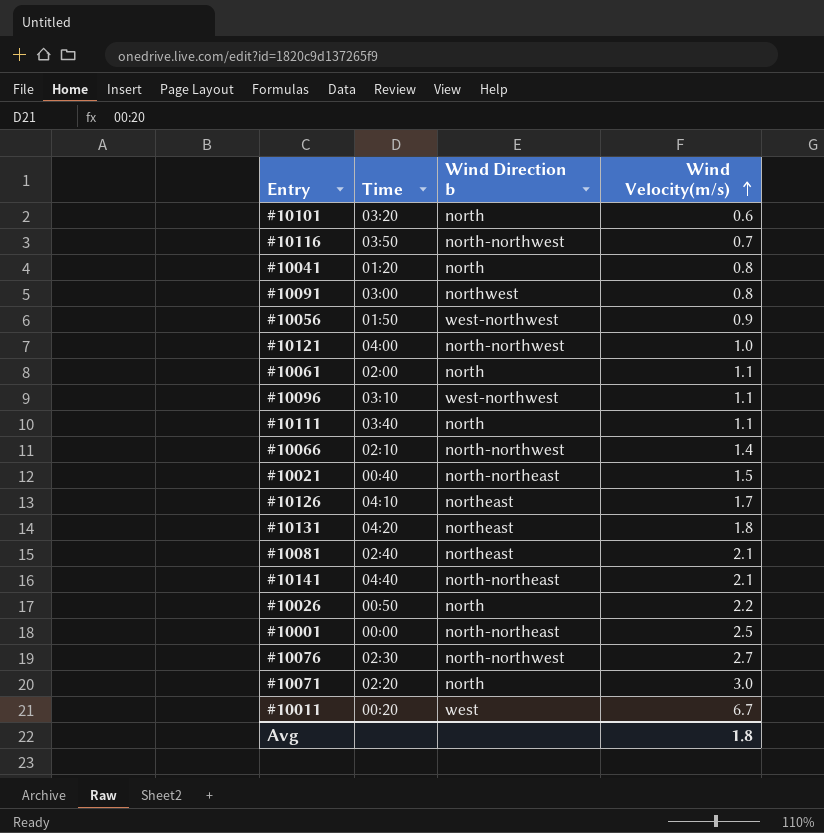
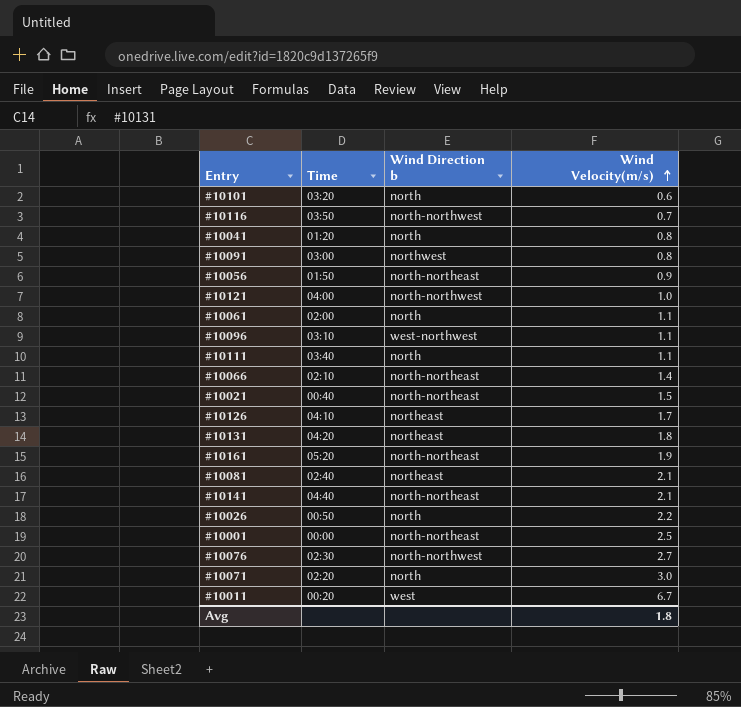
#10056 | Wind Direction b: west-northwest -> north-northeast
#10066 | Wind Direction b: north-northwest -> north-northeast
row #10161: none -> 05:20 | north-northeast | 1.9

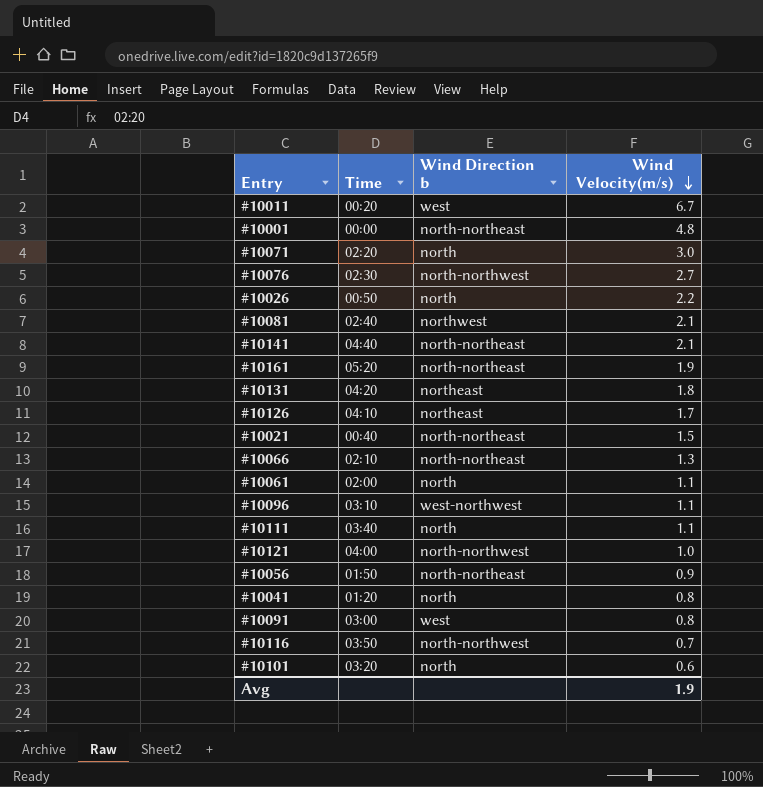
row order: Wind Velocity(m/s) ascending -> Wind Velocity(m/s) descending
#10001 | Wind Velocity(m/s): 2.5 -> 4.8
#10081 | Wind Direction b: northeast -> northwest
#10066 | Wind Velocity(m/s): 1.4 -> 1.3
#10091 | Wind Direction b: northwest -> west
Avg | Wind Velocity(m/s): 1.8 -> 1.9

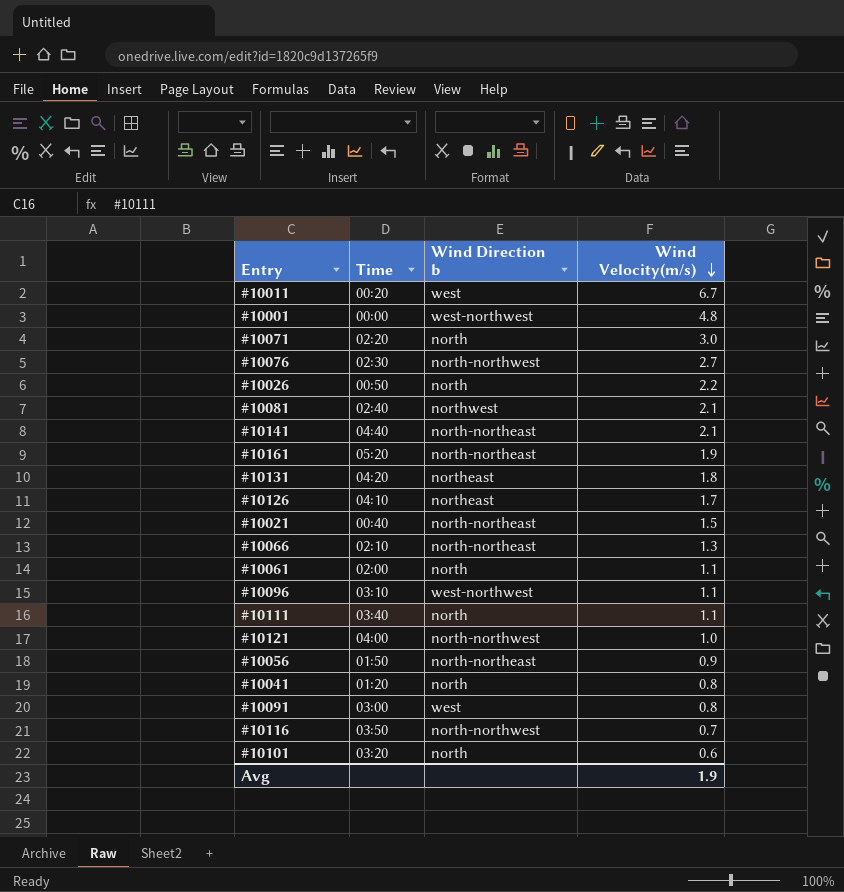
#10001 | Wind Direction b: north-northeast -> west-northwest

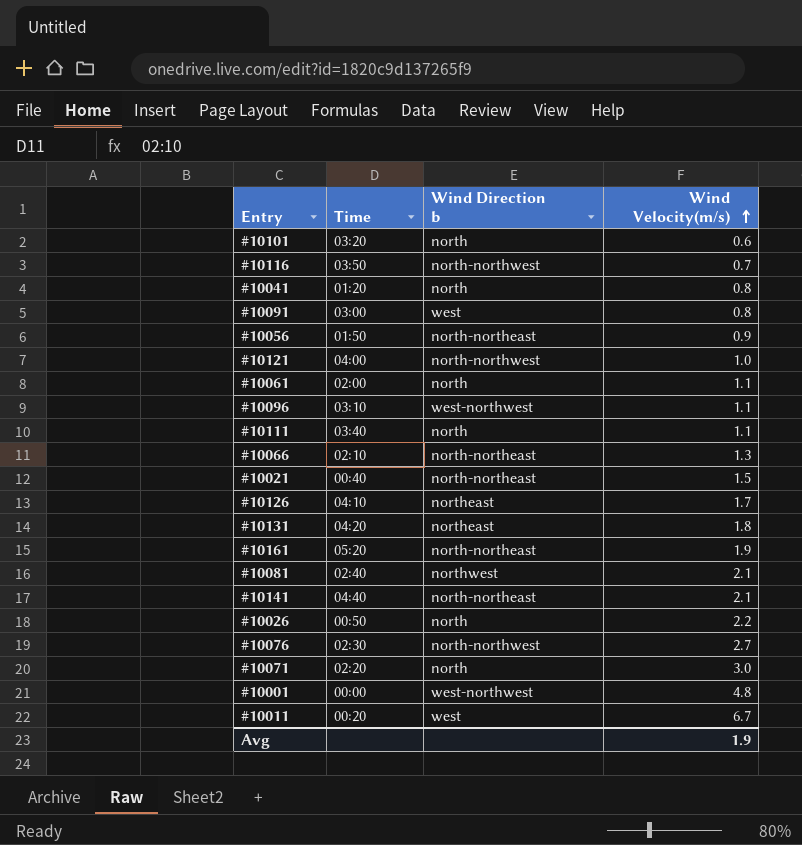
row order: Wind Velocity(m/s) descending -> Wind Velocity(m/s) ascending

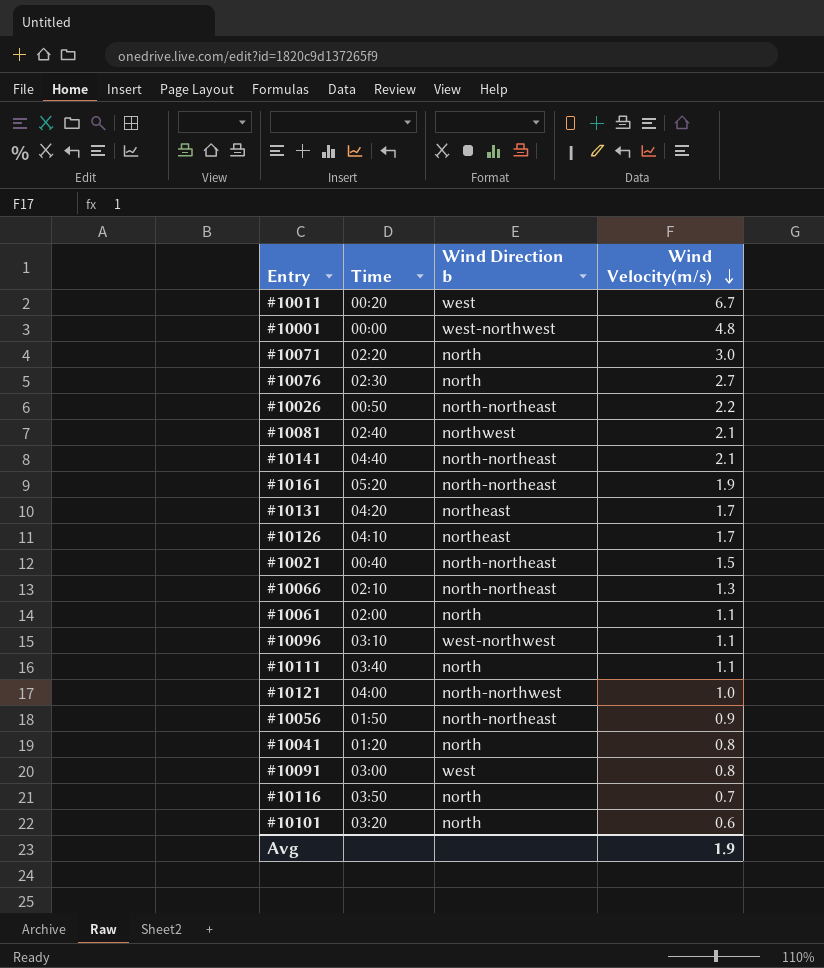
row order: Wind Velocity(m/s) ascending -> Wind Velocity(m/s) descending
#10076 | Wind Direction b: north-northwest -> north
#10026 | Wind Direction b: north -> north-northeast
#10131 | Wind Velocity(m/s): 1.8 -> 1.7
#10116 | Wind Direction b: north-northwest -> north

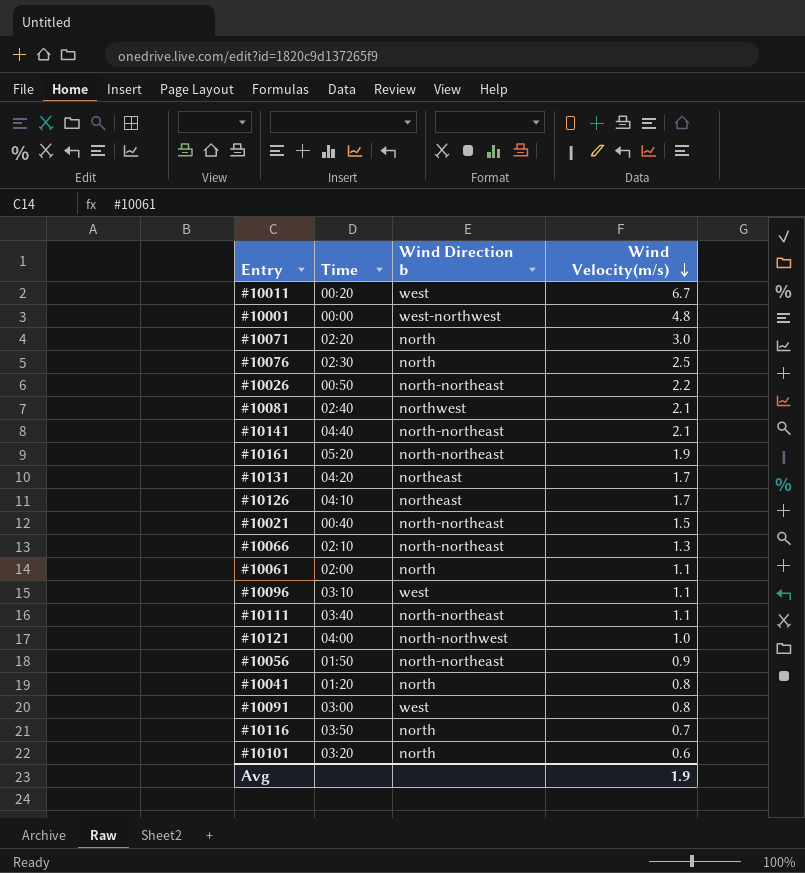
#10076 | Wind Velocity(m/s): 2.7 -> 2.5
#10096 | Wind Direction b: west-northwest -> west
#10111 | Wind Direction b: north -> north-northeast

